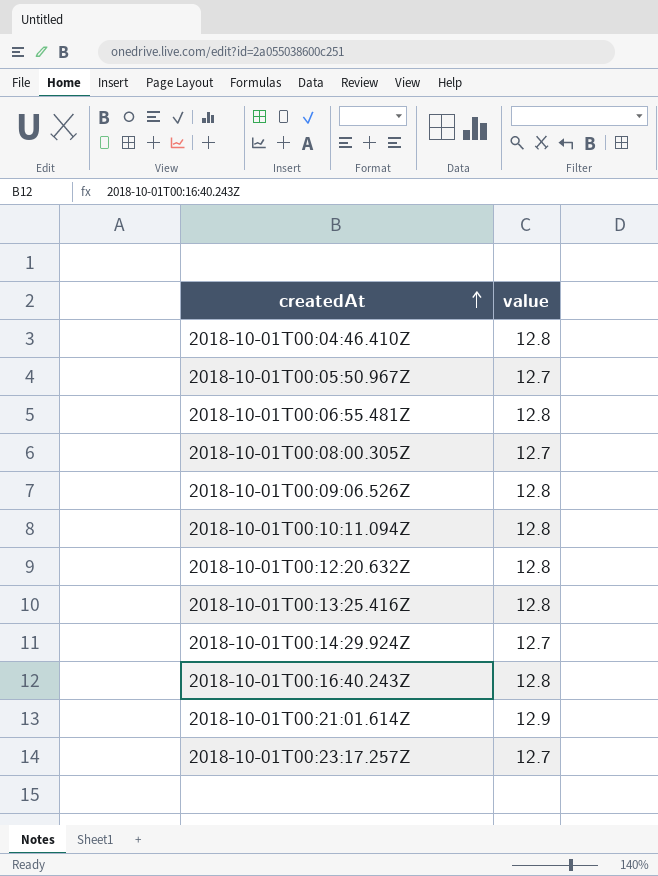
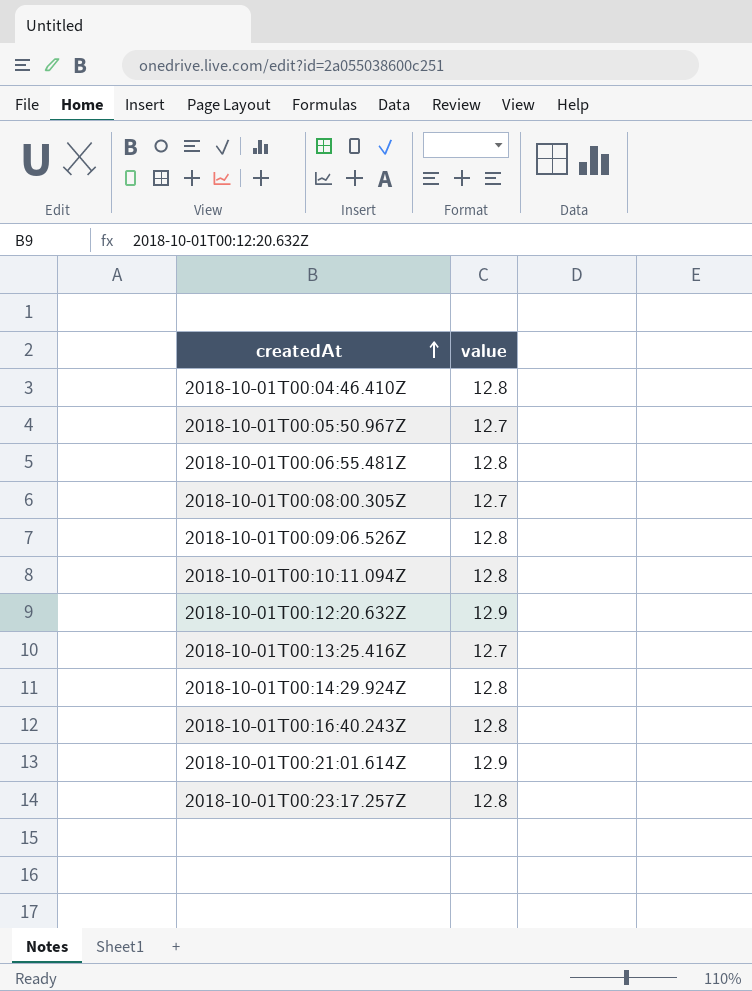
2018-10-01T00:12:20.632Z | value: 12.8 -> 12.9
2018-10-01T00:13:25.416Z | value: 12.8 -> 12.7
2018-10-01T00:14:29.924Z | value: 12.7 -> 12.8
2018-10-01T00:23:17.257Z | value: 12.7 -> 12.8

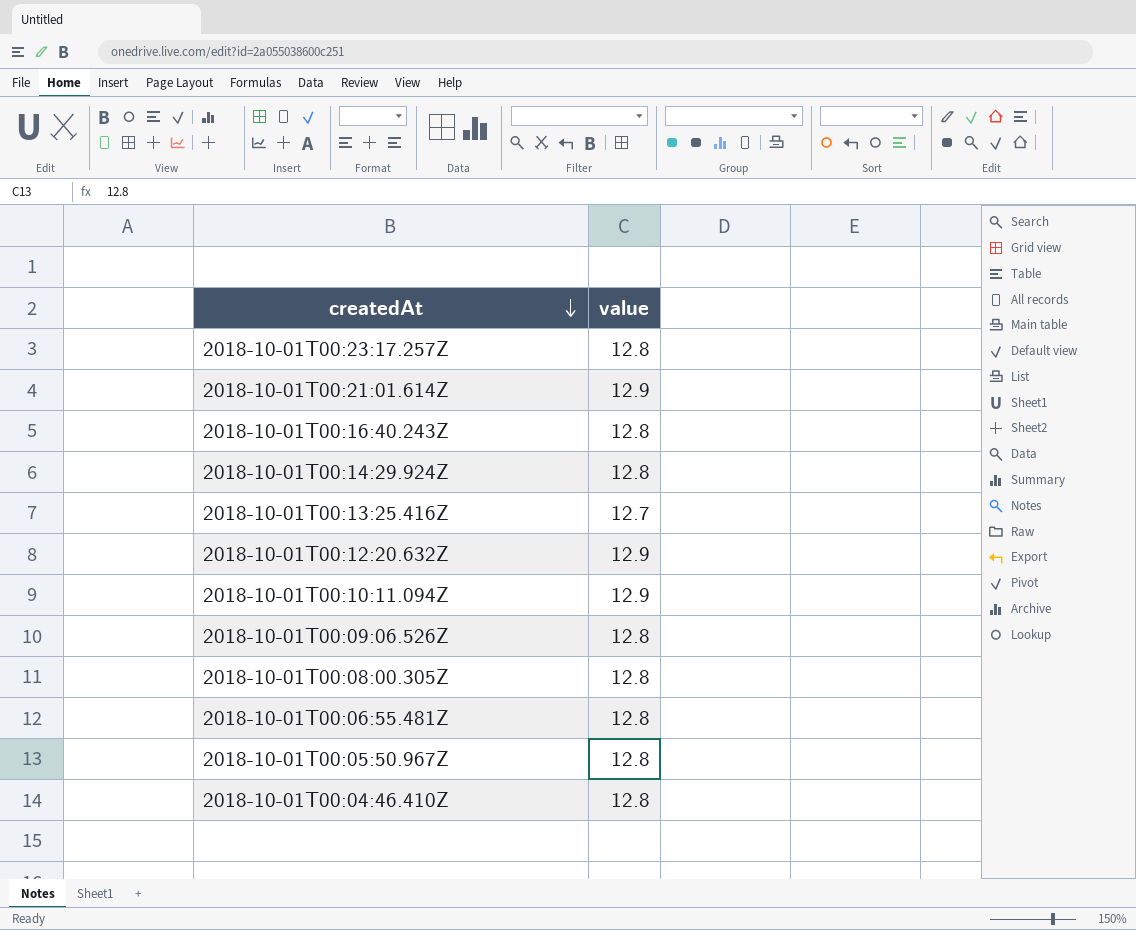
row order: createdAt ascending -> createdAt descending
2018-10-01T00:10:11.094Z | value: 12.8 -> 12.9
2018-10-01T00:08:00.305Z | value: 12.7 -> 12.8
2018-10-01T00:05:50.967Z | value: 12.7 -> 12.8

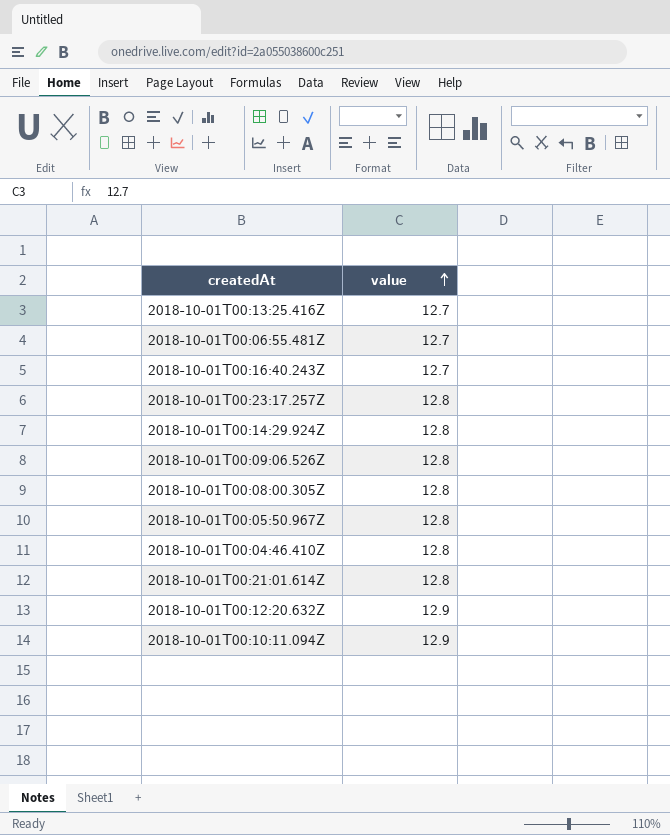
row order: createdAt descending -> value ascending
2018-10-01T00:06:55.481Z | value: 12.8 -> 12.7
2018-10-01T00:16:40.243Z | value: 12.8 -> 12.7
2018-10-01T00:21:01.614Z | value: 12.9 -> 12.8

